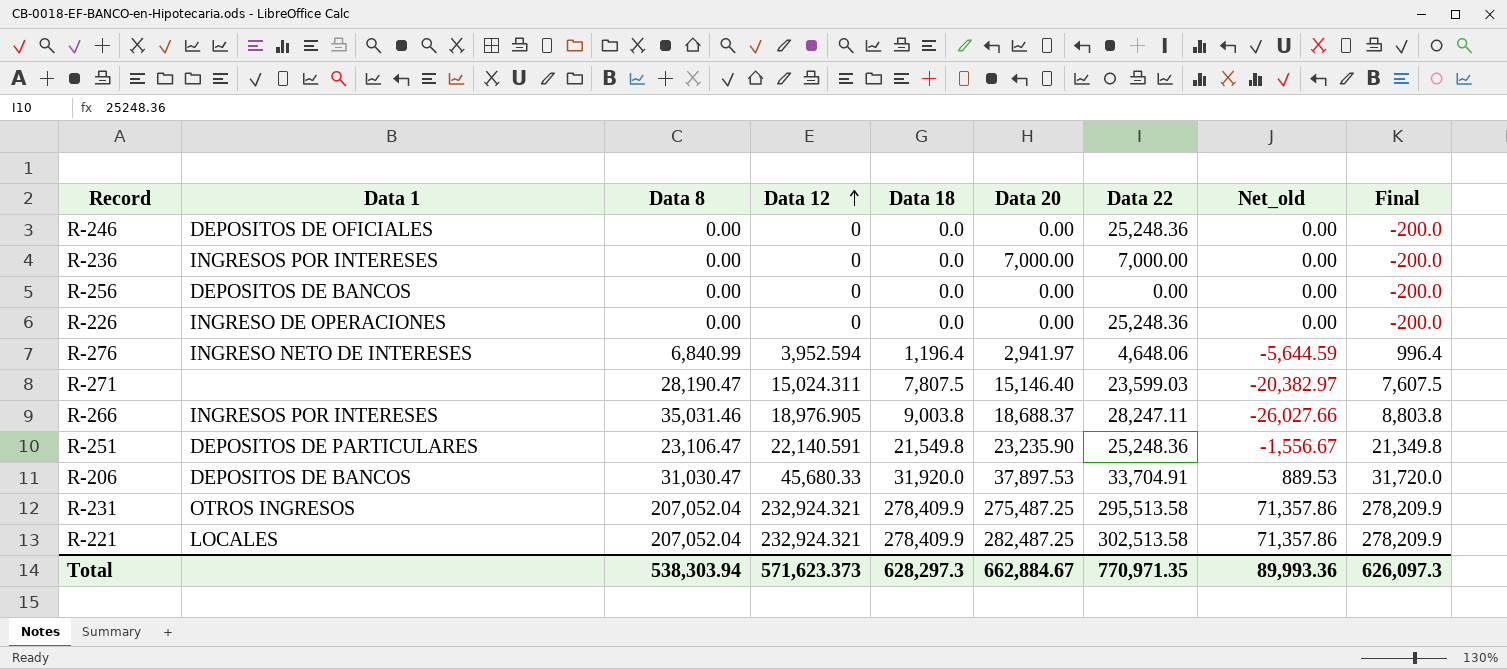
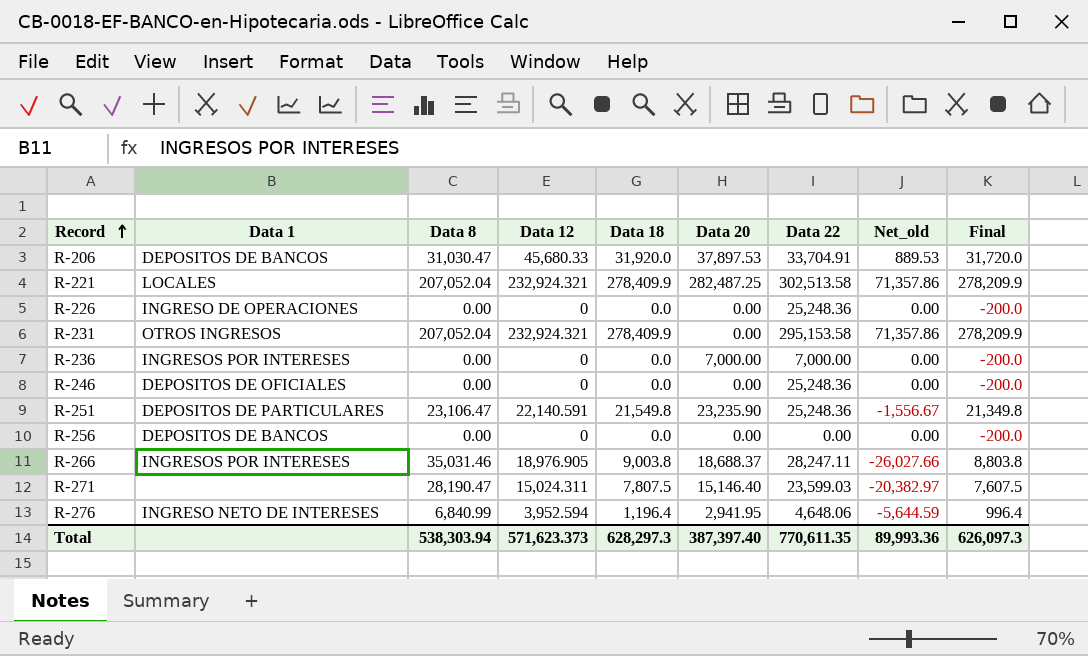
row order: Data 12 ascending -> Record ascending
R-231 | Data 20: 275,487.25 -> 0.00
R-231 | Data 22: 295,513.58 -> 295,153.58
R-276 | Data 20: 2,941.97 -> 2,941.95
Total | Data 20: 662,884.67 -> 387,397.40
Total | Data 22: 770,971.35 -> 770,611.35

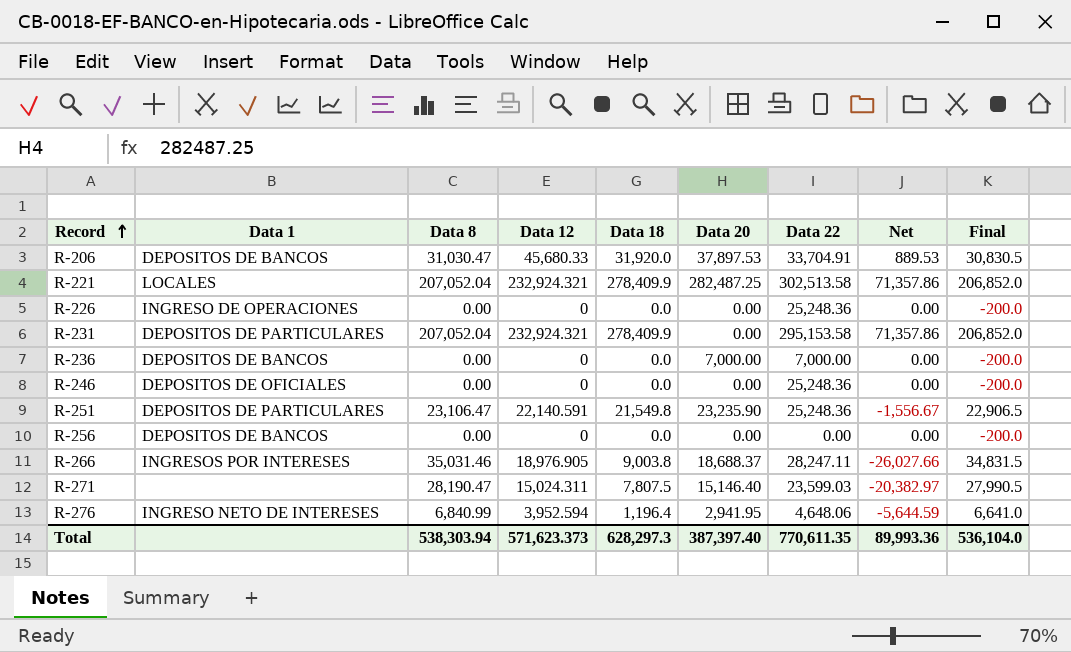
column name: Net_old -> Net
column Final | formula: [Data 18] - 200 -> [Data 8] - 200
R-231 | Data 1: OTROS INGRESOS -> DEPOSITOS DE PARTICULARES
R-236 | Data 1: INGRESOS POR INTERESES -> DEPOSITOS DE BANCOS
Total | Final: 626,097.3 -> 536,104.0

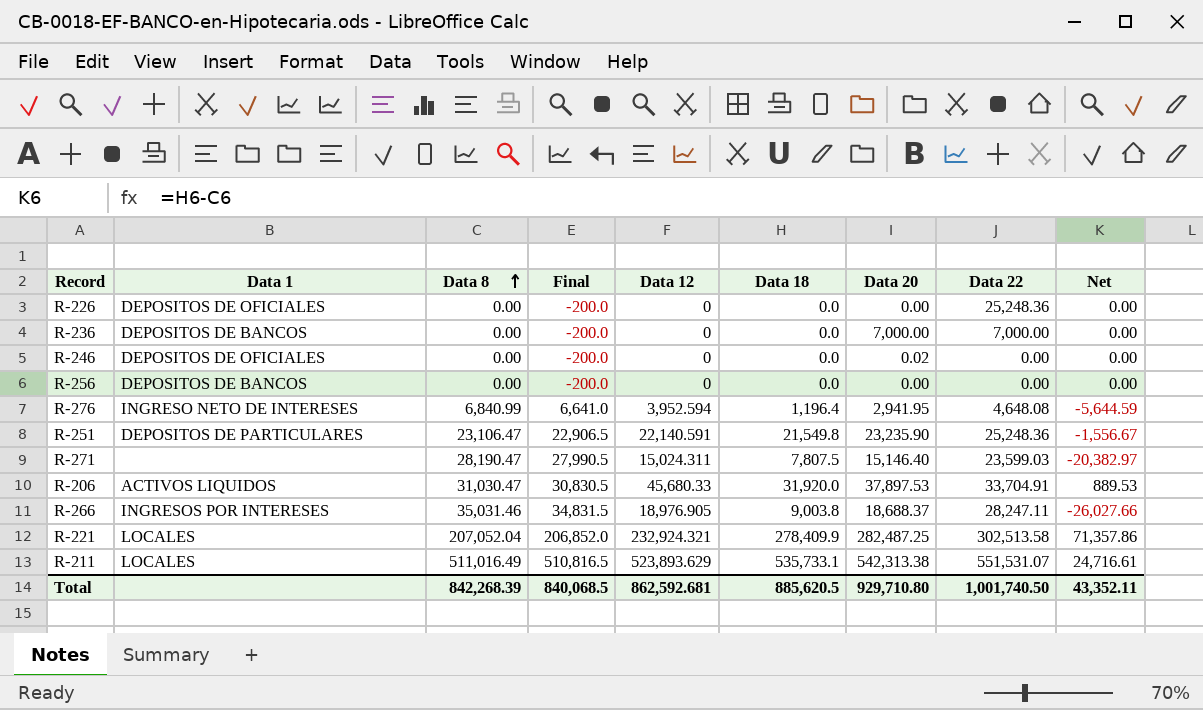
row order: Record ascending -> Data 8 ascending
column Final | position: 9 -> 4
row R-231: DEPOSITOS DE PARTICULARES | 207,052.04 | 232,924.321 | 278,409.9 | 0.00 | 295,153.58 | 71,357.86 | 206,852.0 -> none
R-226 | Data 1: INGRESO DE OPERACIONES -> DEPOSITOS DE OFICIALES
R-246 | Data 20: 0.00 -> 0.02
R-246 | Data 22: 25,248.36 -> 0.00
R-276 | Data 22: 4,648.06 -> 4,648.08
R-206 | Data 1: DEPOSITOS DE BANCOS -> ACTIVOS LIQUIDOS
row R-211: none -> LOCALES | 511,016.49 | 510,816.5 | 523,893.629 | 535,733.1 | 542,313.38 | 551,531.07 | 24,716.61
Total | Data 8: 538,303.94 -> 842,268.39
Total | Final: 536,104.0 -> 840,068.5
Total | Data 12: 571,623.373 -> 862,592.681
Total | Data 18: 628,297.3 -> 885,620.5
Total | Data 20: 387,397.40 -> 929,710.80
Total | Data 22: 770,611.35 -> 1,001,740.50
Total | Net: 89,993.36 -> 43,352.11

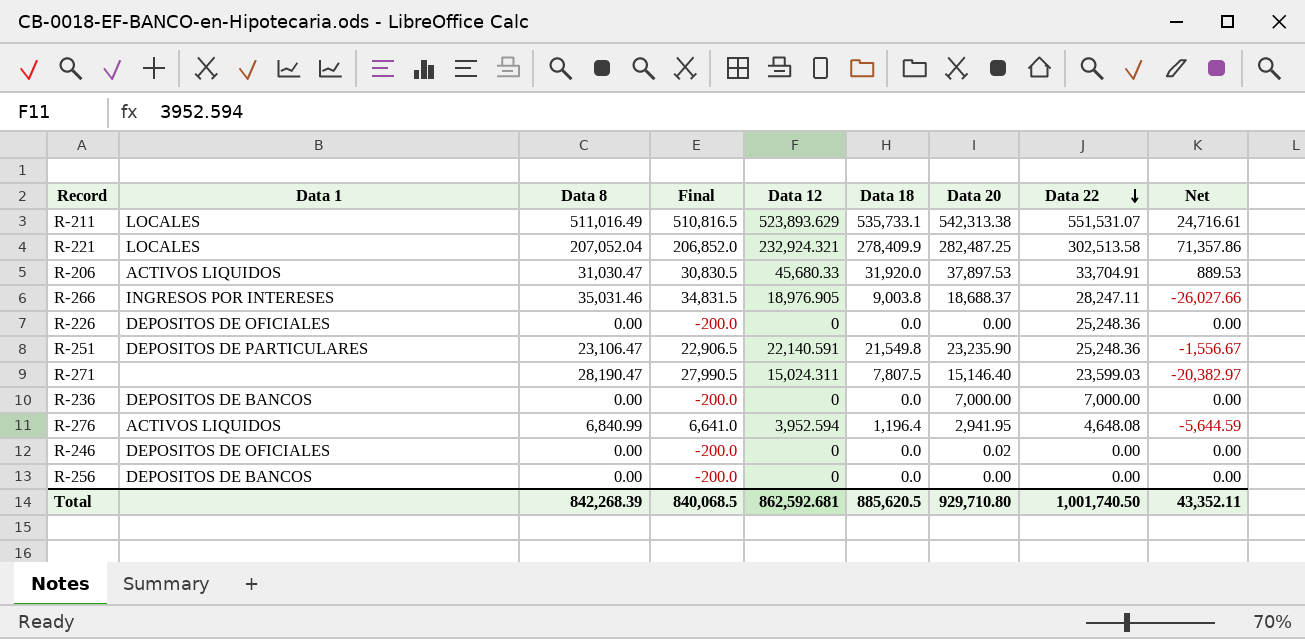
row order: Data 8 ascending -> Data 22 descending
R-276 | Data 1: INGRESO NETO DE INTERESES -> ACTIVOS LIQUIDOS

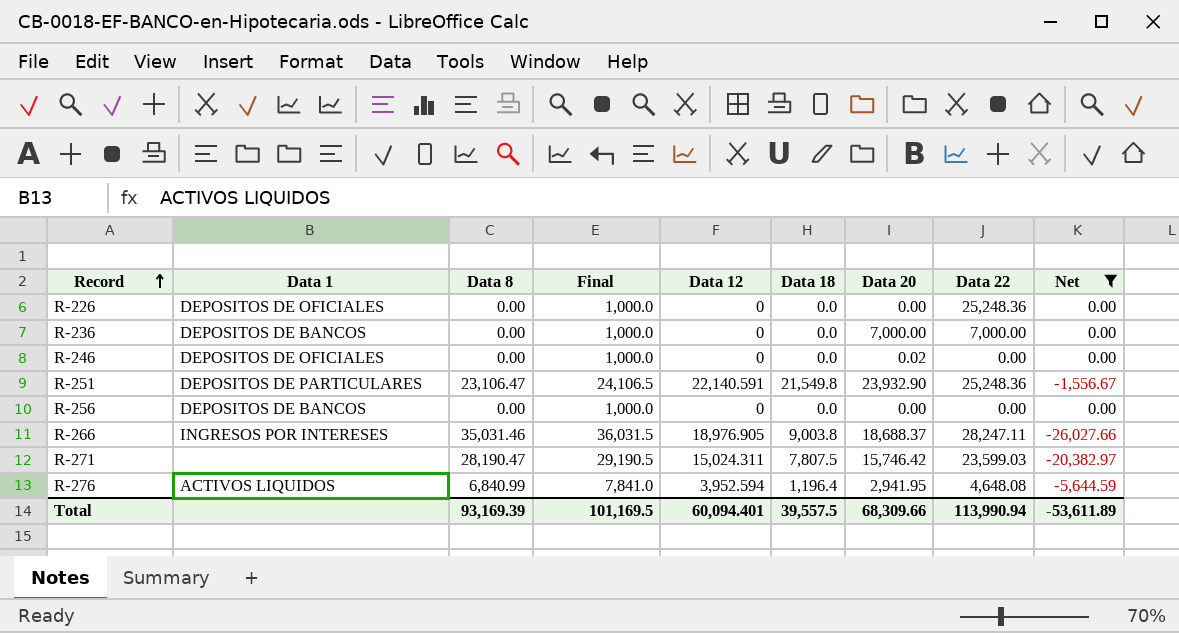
filter: none -> Net <= 0.00
row order: Data 22 descending -> Record ascending
column Final | formula: [Data 8] - 200 -> [Data 8] + 1000
R-251 | Data 20: 23,235.90 -> 23,932.90
R-271 | Data 20: 15,146.40 -> 15,746.42
Total | Data 8: 842,268.39 -> 93,169.39
Total | Final: 840,068.5 -> 101,169.5
Total | Data 12: 862,592.681 -> 60,094.401
Total | Data 18: 885,620.5 -> 39,557.5
Total | Data 20: 929,710.80 -> 68,309.66
Total | Data 22: 1,001,740.50 -> 113,990.94
Total | Net: 43,352.11 -> -53,611.89

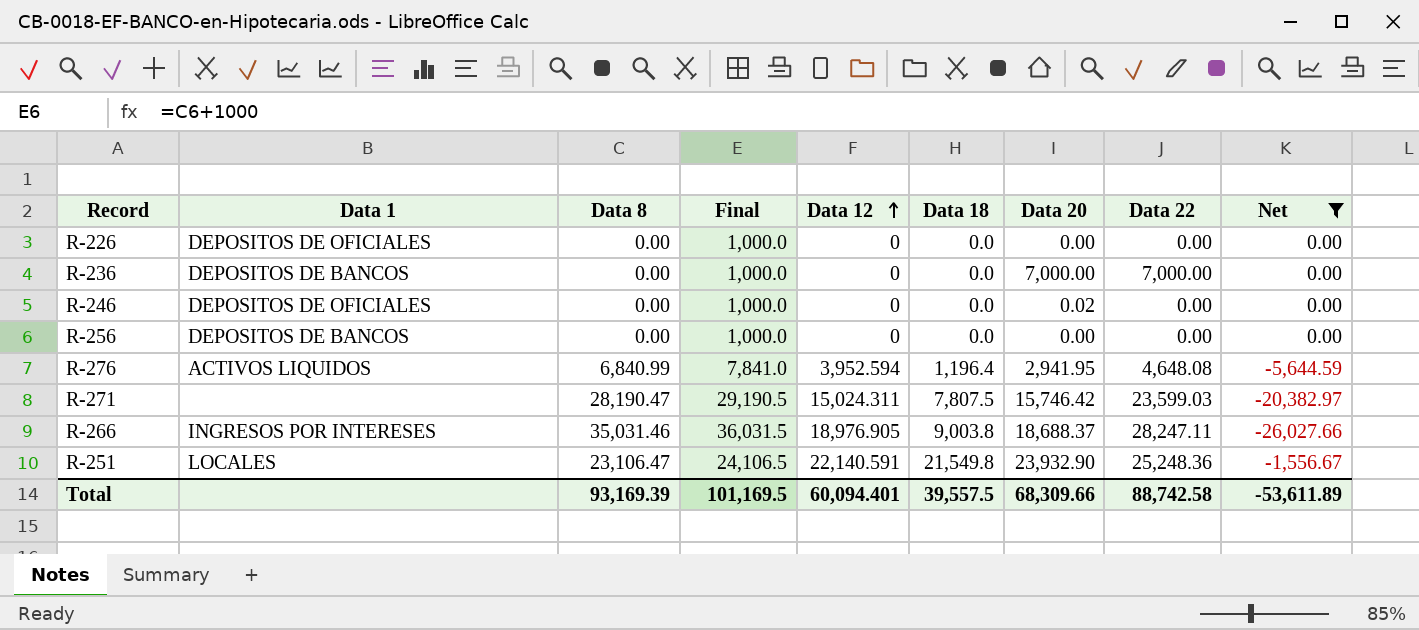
row order: Record ascending -> Data 12 ascending
R-226 | Data 22: 25,248.36 -> 0.00
R-251 | Data 1: DEPOSITOS DE PARTICULARES -> LOCALES
Total | Data 22: 113,990.94 -> 88,742.58

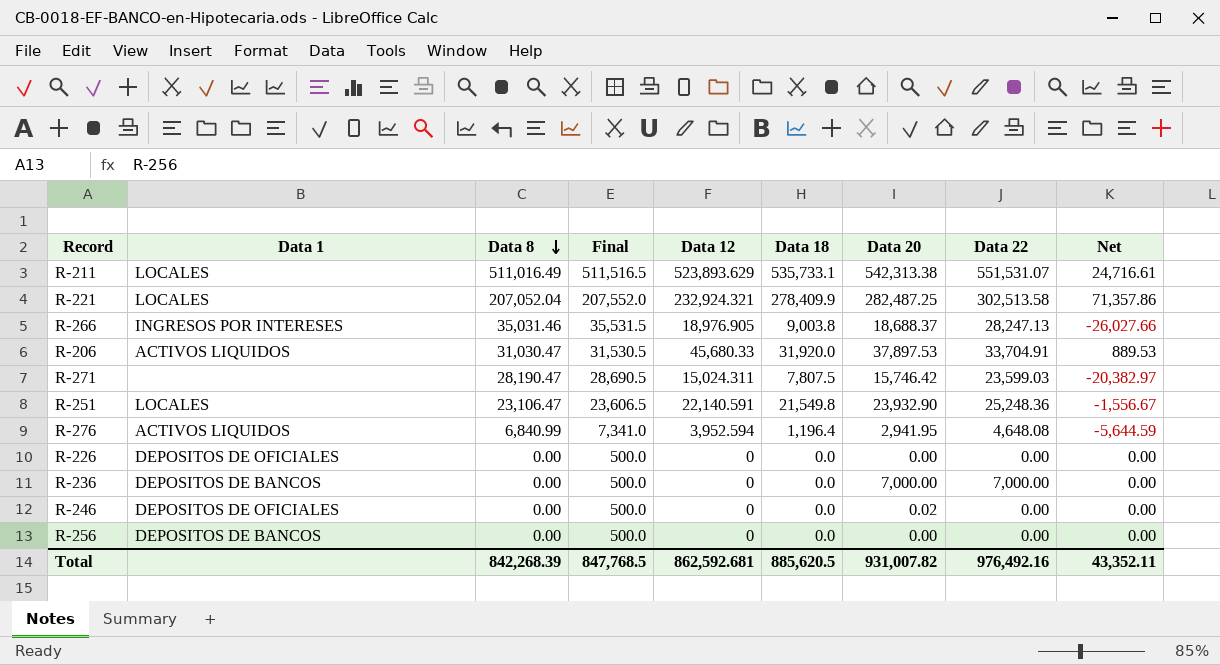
filter: Net <= 0.00 -> none
row order: Data 12 ascending -> Data 8 descending
column Final | formula: [Data 8] + 1000 -> [Data 8] + 500
R-266 | Data 22: 28,247.11 -> 28,247.13
Total | Data 8: 93,169.39 -> 842,268.39
Total | Final: 101,169.5 -> 847,768.5
Total | Data 12: 60,094.401 -> 862,592.681
Total | Data 18: 39,557.5 -> 885,620.5
Total | Data 20: 68,309.66 -> 931,007.82
Total | Data 22: 88,742.58 -> 976,492.16
Total | Net: -53,611.89 -> 43,352.11

